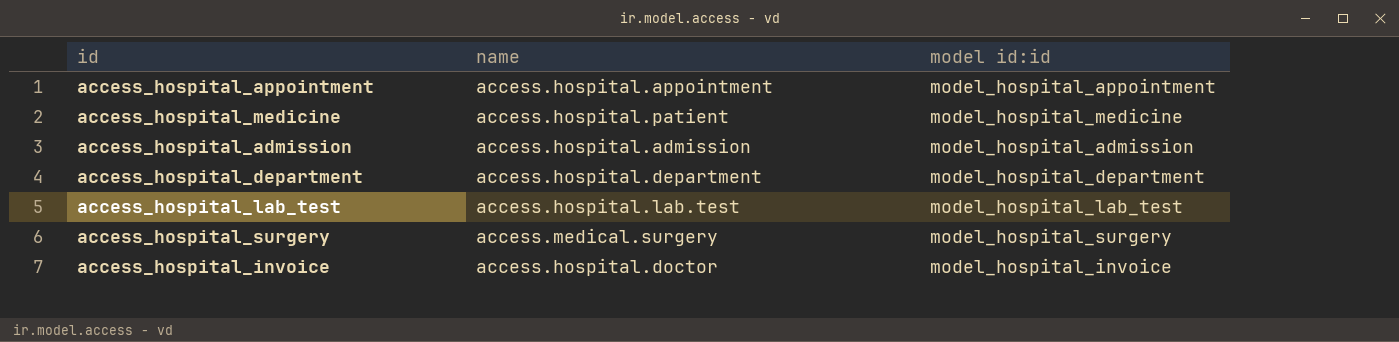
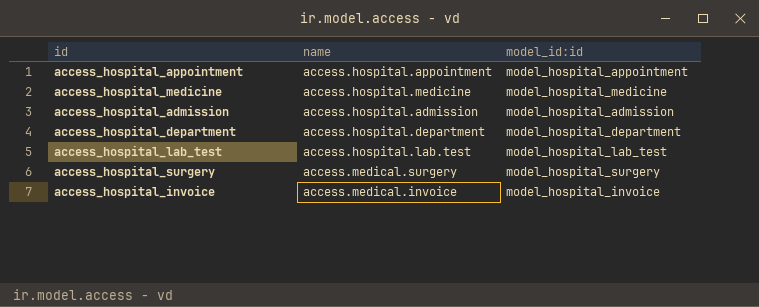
column name: model id:id -> model_id:id
access_hospital_medicine | name: access.hospital.patient -> access.hospital.medicine
access_hospital_invoice | name: access.hospital.doctor -> access.medical.invoice

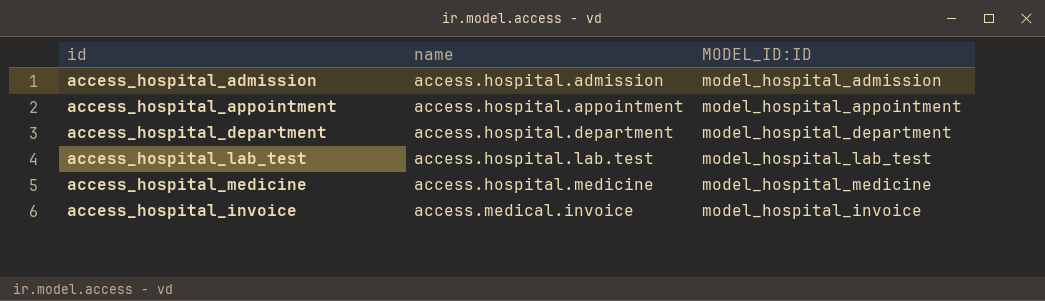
row order: none -> name ascending
column name: model_id:id -> MODEL_ID:ID
row access_hospital_surgery: access.medical.surgery | model_hospital_surgery -> none

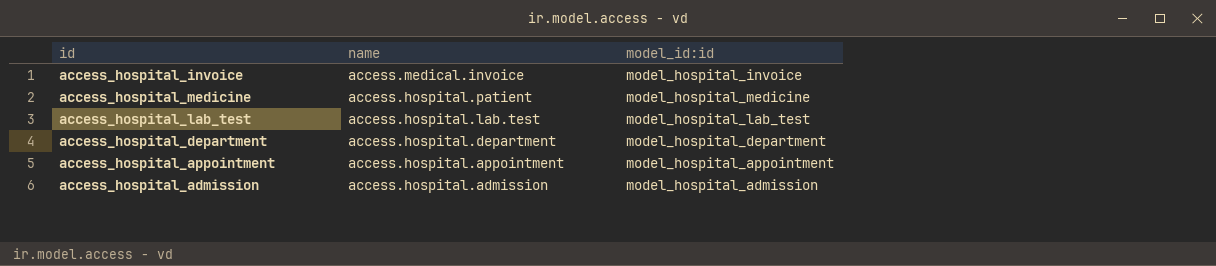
row order: name ascending -> name descending
column name: MODEL_ID:ID -> model_id:id
access_hospital_medicine | name: access.hospital.medicine -> access.hospital.patient

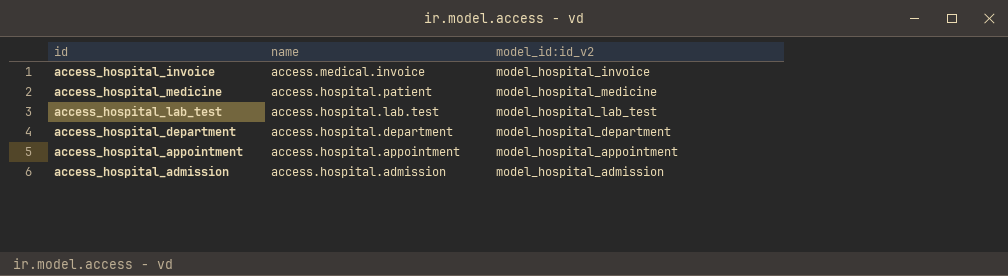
column name: model_id:id -> model_id:id_v2

